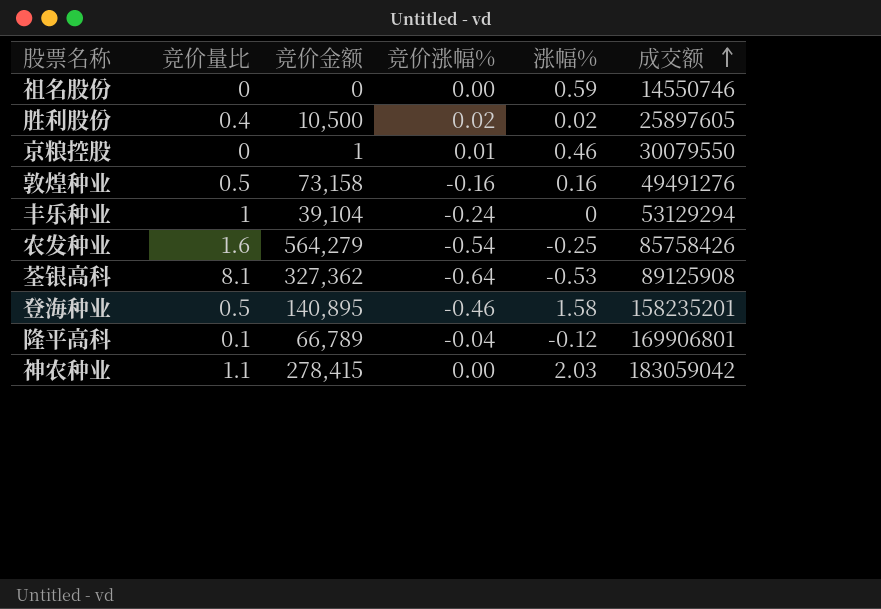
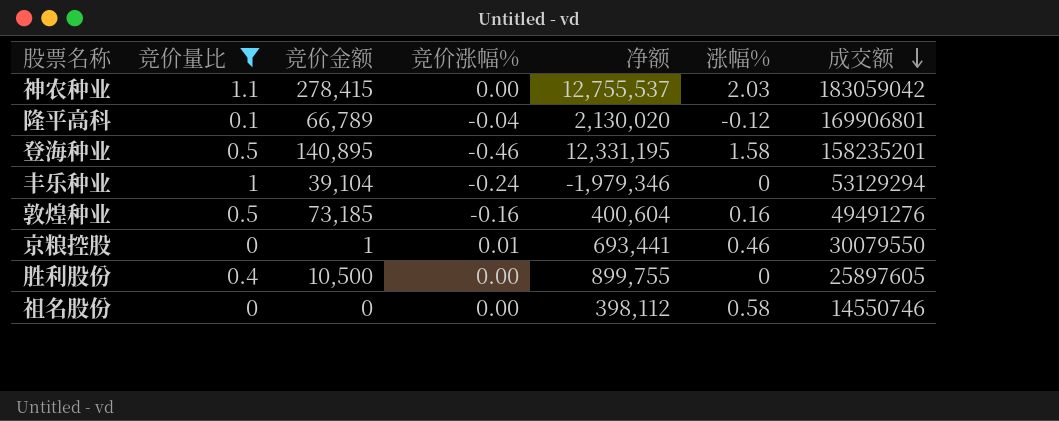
filter: none -> 竞价量比 <= 1.1
row order: 成交额 ascending -> 成交额 descending
column 净额 | position: none -> 5
敦煌种业 | 竞价金额: 73,158 -> 73,185
胜利股份 | 竞价涨幅%: 0.02 -> 0.00
胜利股份 | 涨幅%: 0.02 -> 0
祖名股份 | 涨幅%: 0.59 -> 0.58

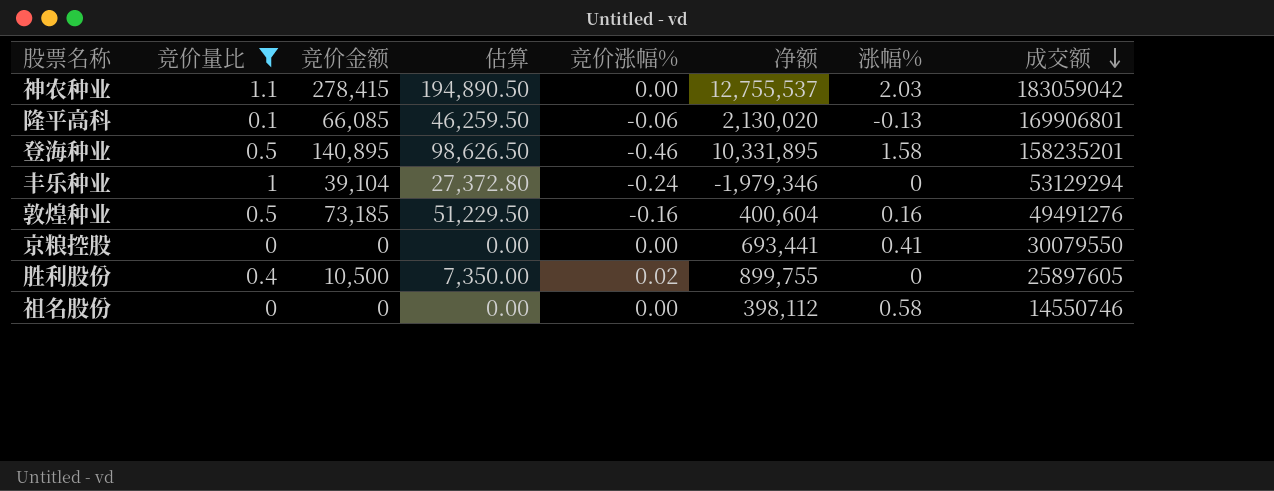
column 估算 | formula: none -> [竞价金额] * 0.7
隆平高科 | 竞价金额: 66,789 -> 66,085
隆平高科 | 竞价涨幅%: -0.04 -> -0.06
隆平高科 | 涨幅%: -0.12 -> -0.13
登海种业 | 净额: 12,331,195 -> 10,331,895
京粮控股 | 竞价金额: 1 -> 0
京粮控股 | 竞价涨幅%: 0.01 -> 0.00
京粮控股 | 涨幅%: 0.46 -> 0.41
胜利股份 | 竞价涨幅%: 0.00 -> 0.02

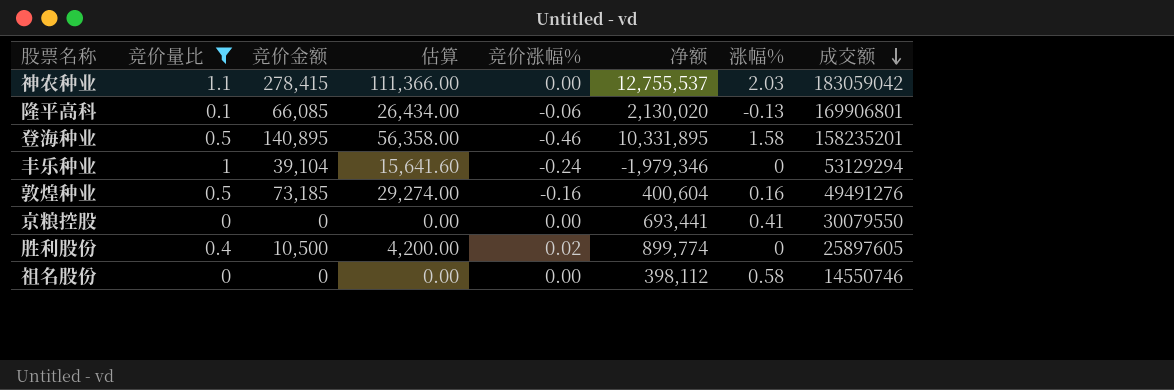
column 估算 | formula: [竞价金额] * 0.7 -> [竞价金额] * 0.4
胜利股份 | 净额: 899,755 -> 899,774

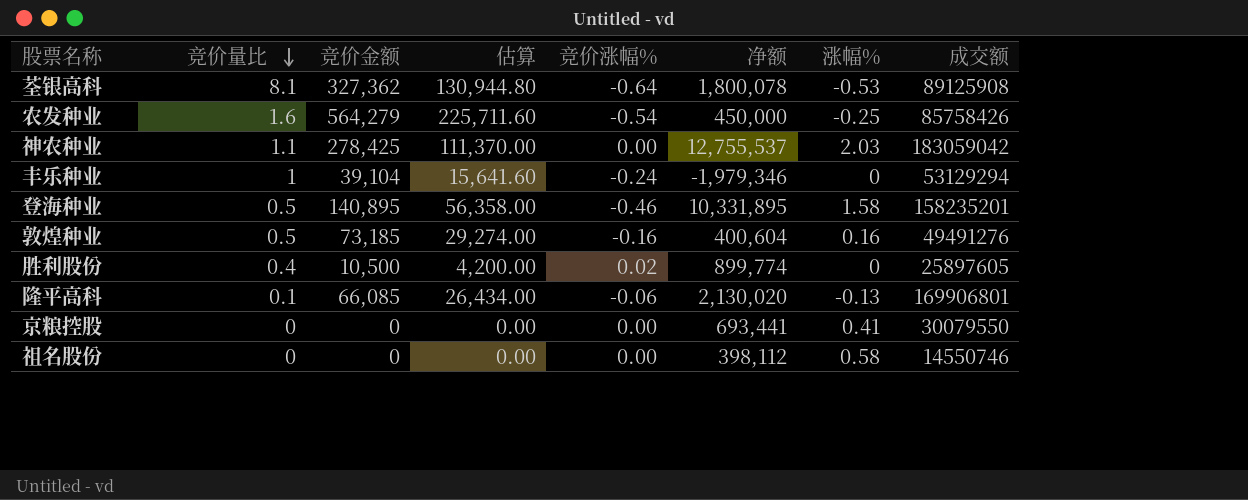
filter: 竞价量比 <= 1.1 -> none
row order: 成交额 descending -> 竞价量比 descending
神农种业 | 竞价金额: 278,415 -> 278,425
神农种业 | 估算: 111,366.00 -> 111,370.00

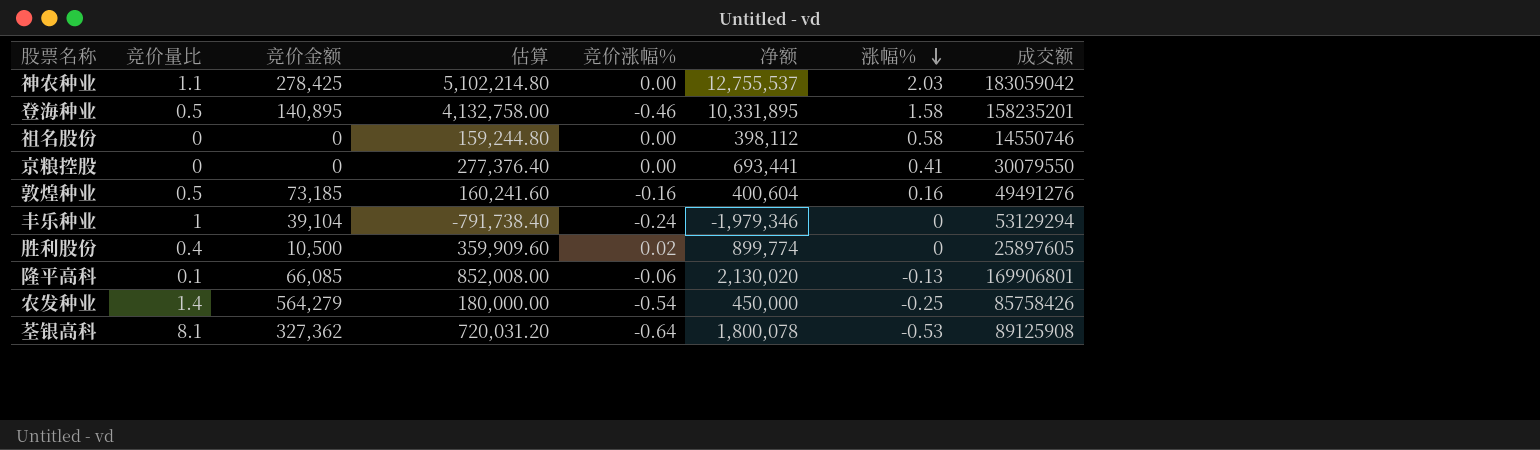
row order: 竞价量比 descending -> 涨幅% descending
column 估算 | formula: [竞价金额] * 0.4 -> [净额] * 0.4
农发种业 | 竞价量比: 1.6 -> 1.4

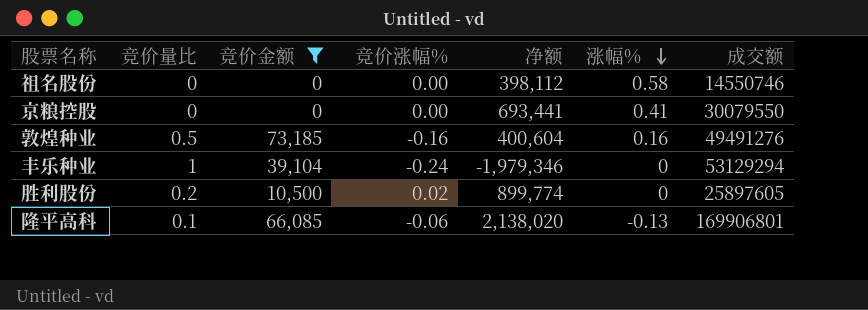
filter: none -> 竞价金额 <= 73,185
column 估算 | formula: [净额] * 0.4 -> none
胜利股份 | 竞价量比: 0.4 -> 0.2
隆平高科 | 净额: 2,130,020 -> 2,138,020

